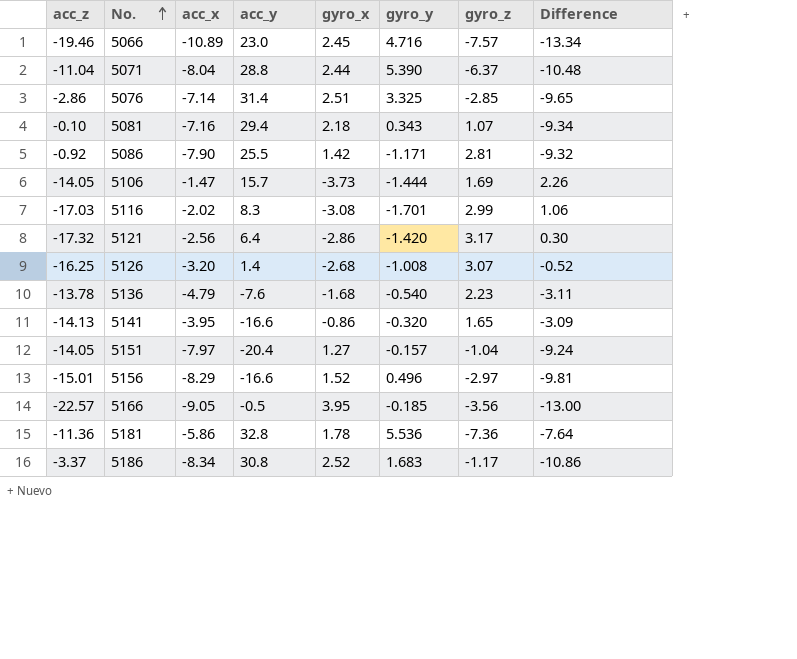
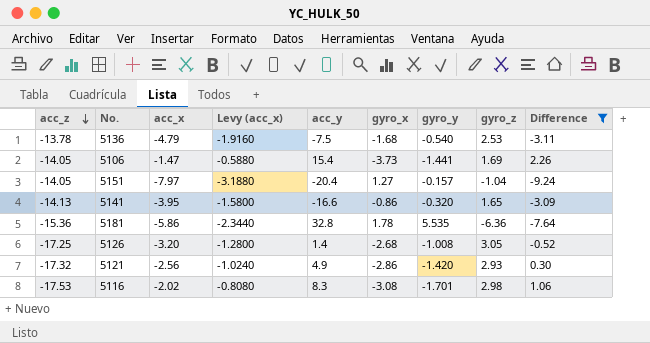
filter: none -> Difference >= -9.24
row order: No. ascending -> acc_z descending
column Levy (acc_x) | formula: none -> [acc_x] * 0.4
5136 | acc_y: -7.6 -> -7.5
5136 | gyro_z: 2.23 -> 2.53
5106 | acc_y: 15.7 -> 15.4
5106 | gyro_y: -1.444 -> -1.441
5181 | acc_z: -11.36 -> -15.36
5181 | gyro_y: 5.536 -> 5.535
5181 | gyro_z: -7.36 -> -6.36
5126 | acc_z: -16.25 -> -17.25
5126 | gyro_z: 3.07 -> 3.05
5121 | acc_y: 6.4 -> 4.9
5121 | gyro_z: 3.17 -> 2.93
5116 | acc_z: -17.03 -> -17.53
5116 | gyro_z: 2.99 -> 2.98

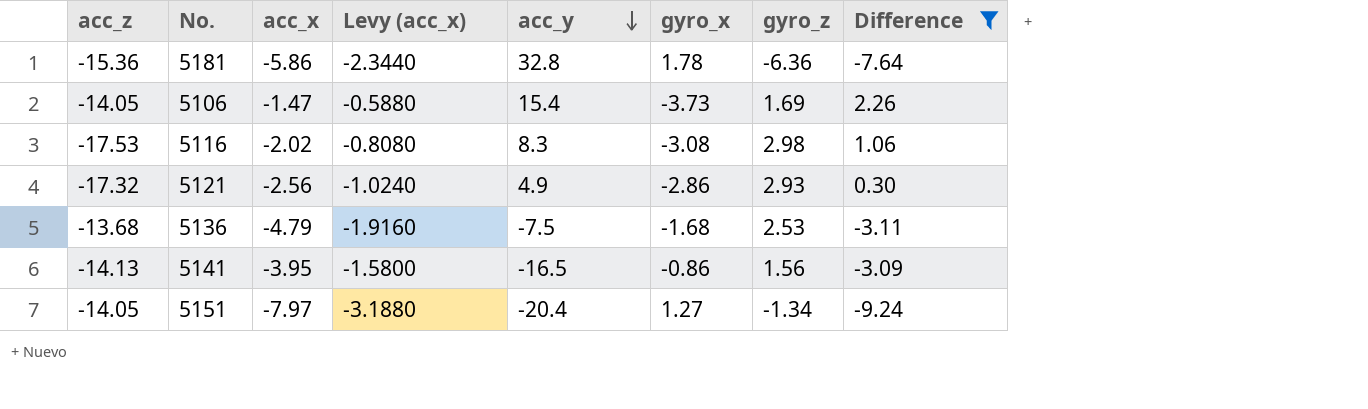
row order: acc_z descending -> acc_y descending
column gyro_y | position: 7 -> none
row 5126: -17.25 | -3.20 | -1.2800 | 1.4 | -2.68 | -1.008 | 3.05 | -0.52 -> none
5136 | acc_z: -13.78 -> -13.68
5141 | acc_y: -16.6 -> -16.5
5141 | gyro_z: 1.65 -> 1.56
5151 | gyro_z: -1.04 -> -1.34

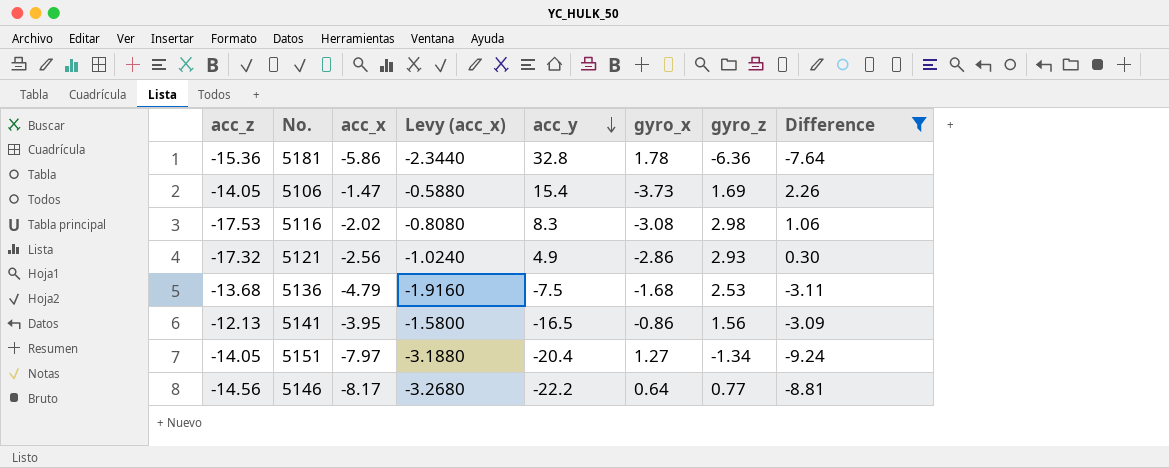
5141 | acc_z: -14.13 -> -12.13
row 5146: none -> -14.56 | -8.17 | -3.2680 | -22.2 | 0.64 | 0.77 | -8.81

